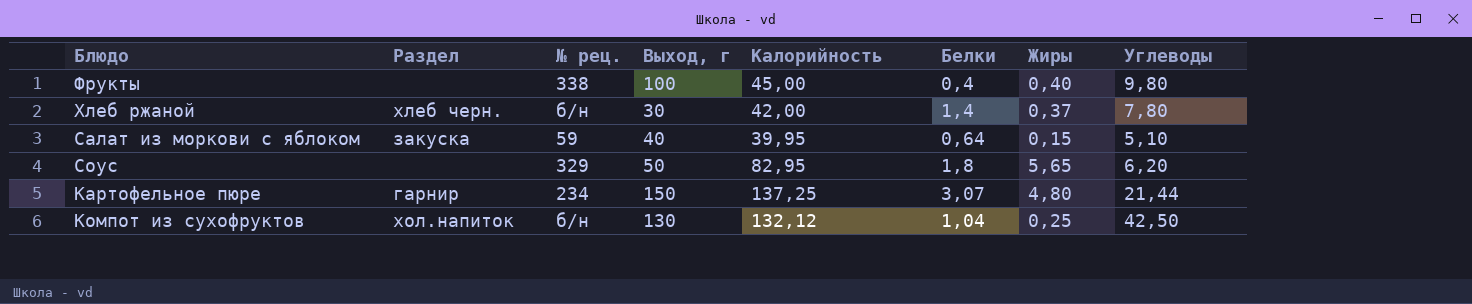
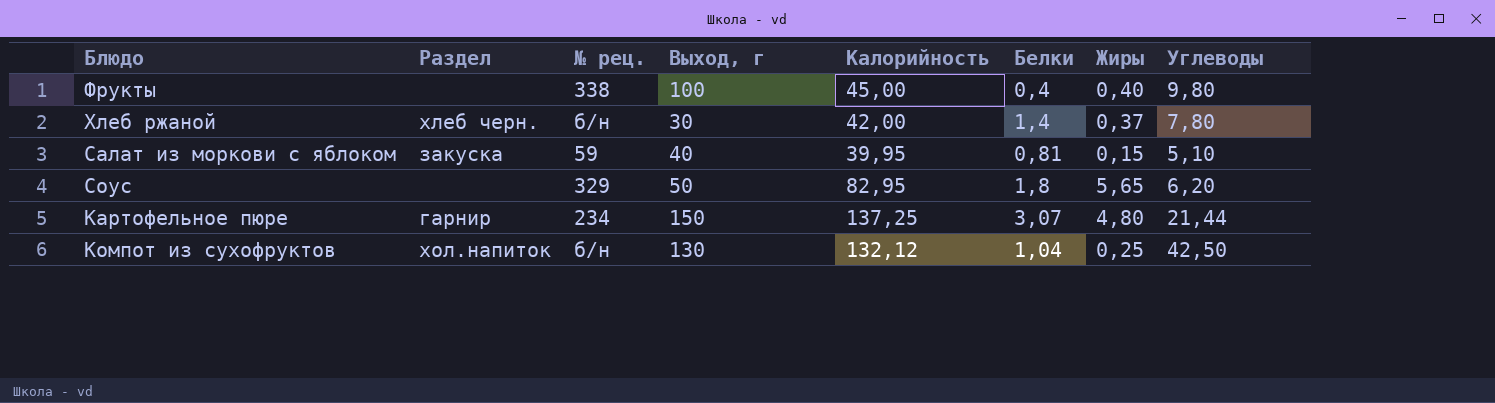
Салат из моркови с яблоком | Белки: 0,64 -> 0,81

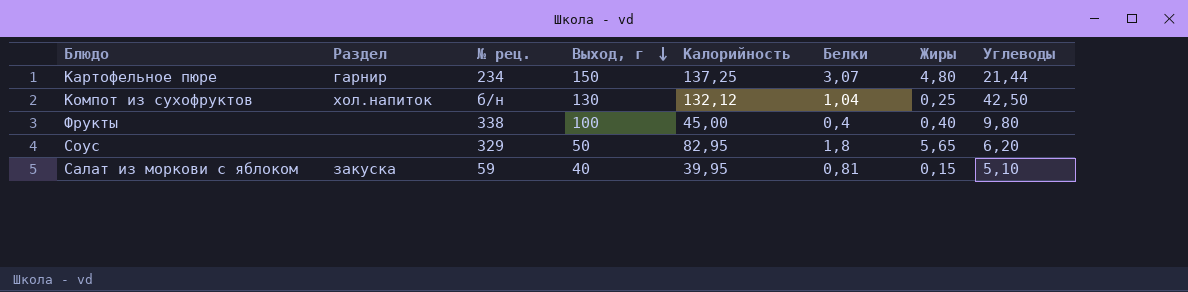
row order: none -> Выход, г descending
row Хлеб ржаной: хлеб черн. | б/н | 30 | 42,00 | 1,4 | 0,37 | 7,80 -> none

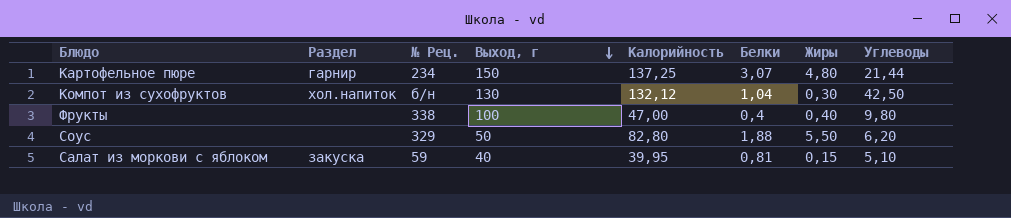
column name: № рец. -> № Рец.
Компот из сухофруктов | Жиры: 0,25 -> 0,30
Фрукты | Калорийность: 45,00 -> 47,00
Соус | Калорийность: 82,95 -> 82,80
Соус | Белки: 1,8 -> 1,88
Соус | Жиры: 5,65 -> 5,50

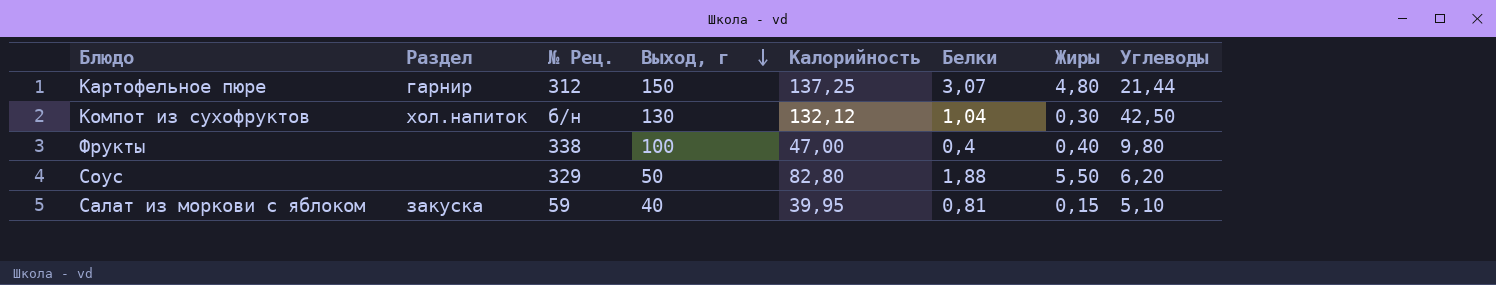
Картофельное пюре | № Рец.: 234 -> 312

